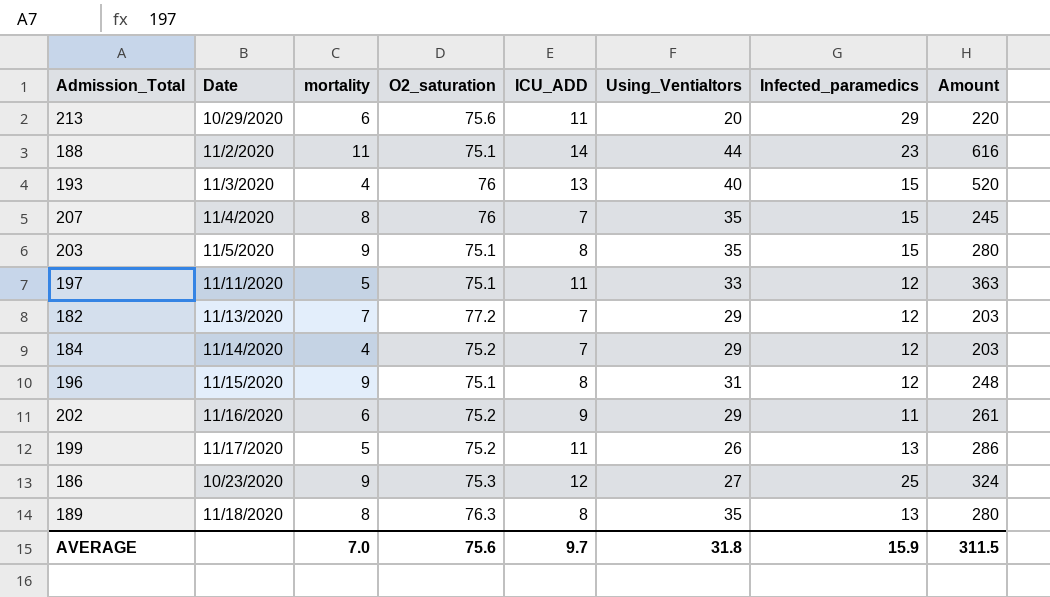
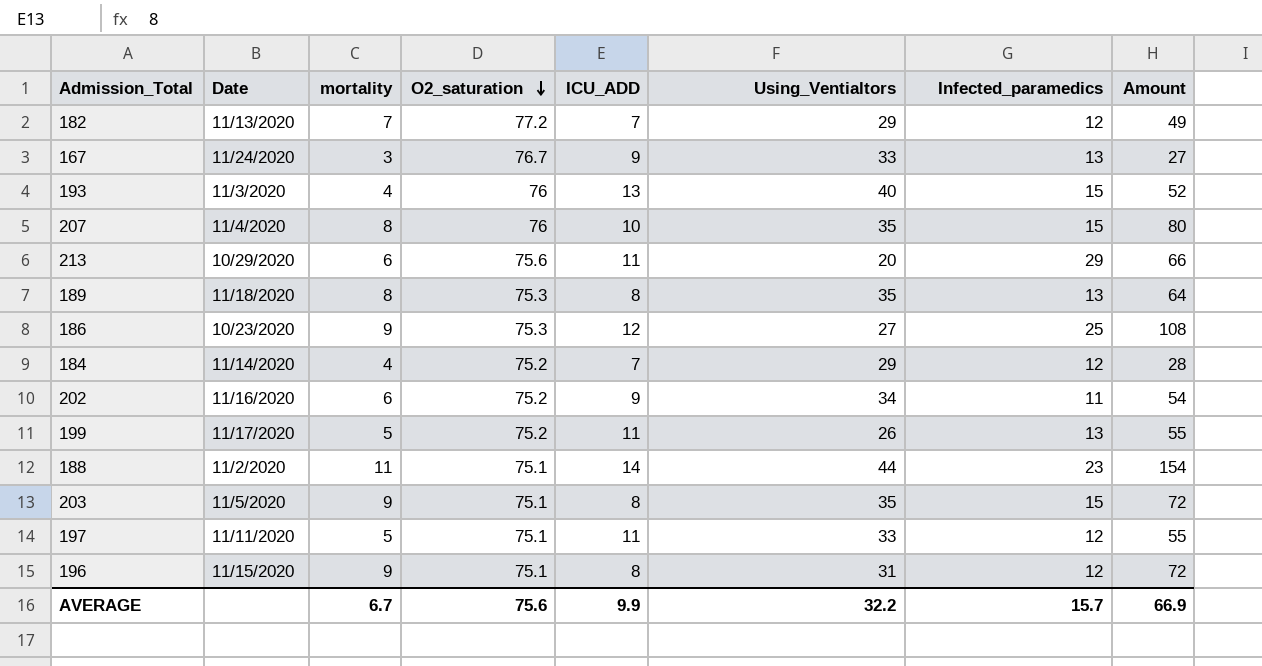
row order: none -> O2_saturation descending
column Amount | formula: [ICU_ADD] * [Using_Ventialtors] -> [mortality] * [ICU_ADD]
row 167: none -> 11/24/2020 | 3 | 76.7 | 9 | 33 | 13 | 27
207 | ICU_ADD: 7 -> 10
189 | O2_saturation: 76.3 -> 75.3
202 | Using_Ventialtors: 29 -> 34
AVERAGE | mortality: 7.0 -> 6.7
AVERAGE | ICU_ADD: 9.7 -> 9.9
AVERAGE | Using_Ventialtors: 31.8 -> 32.2
AVERAGE | Infected_paramedics: 15.9 -> 15.7
AVERAGE | Amount: 311.5 -> 66.9

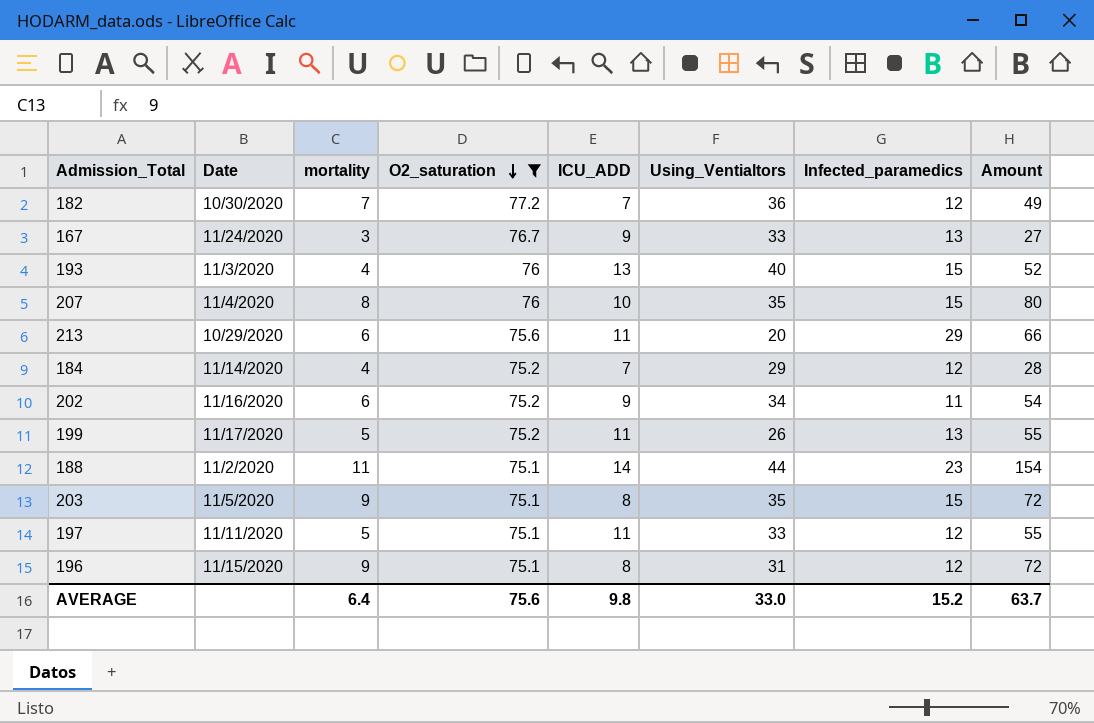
filter: none -> O2_saturation != 75.3
182 | Date: 11/13/2020 -> 10/30/2020
182 | Using_Ventialtors: 29 -> 36
AVERAGE | mortality: 6.7 -> 6.4
AVERAGE | ICU_ADD: 9.9 -> 9.8
AVERAGE | Using_Ventialtors: 32.2 -> 33.0
AVERAGE | Infected_paramedics: 15.7 -> 15.2
AVERAGE | Amount: 66.9 -> 63.7

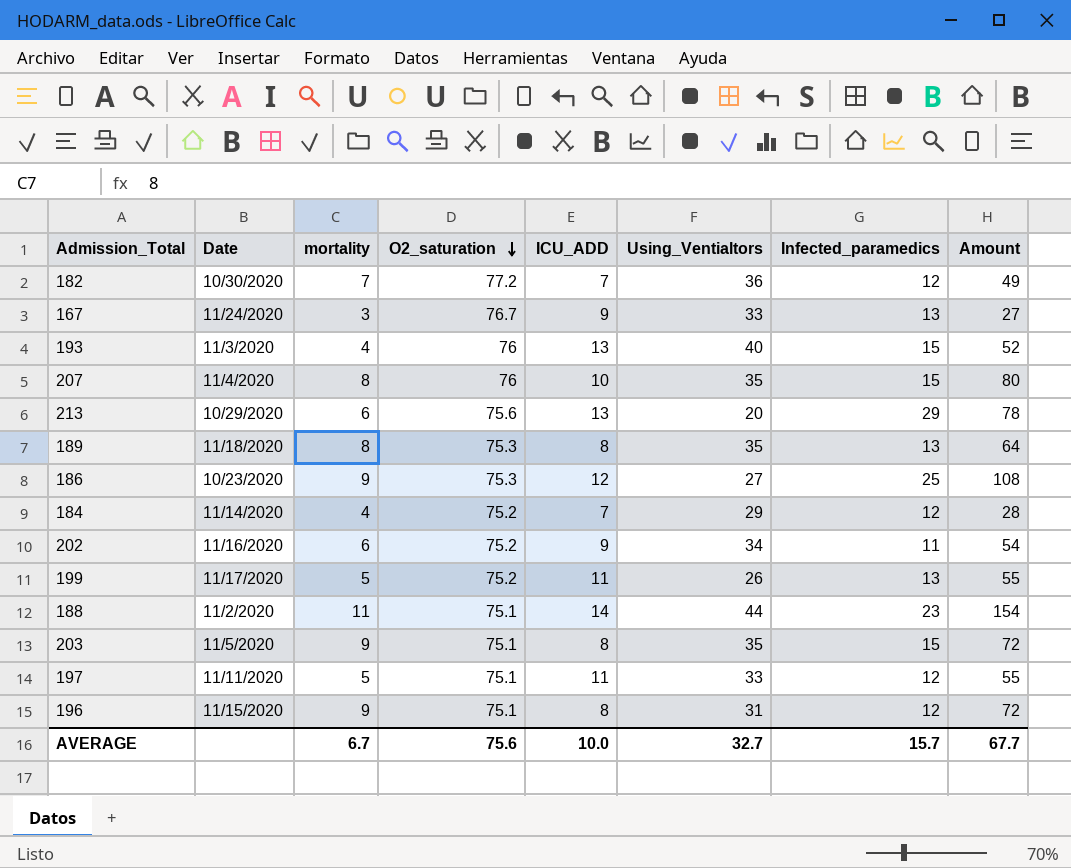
filter: O2_saturation != 75.3 -> none
213 | ICU_ADD: 11 -> 13
213 | Amount: 66 -> 78
AVERAGE | mortality: 6.4 -> 6.7
AVERAGE | ICU_ADD: 9.8 -> 10.0
AVERAGE | Using_Ventialtors: 33.0 -> 32.7
AVERAGE | Infected_paramedics: 15.2 -> 15.7
AVERAGE | Amount: 63.7 -> 67.7

